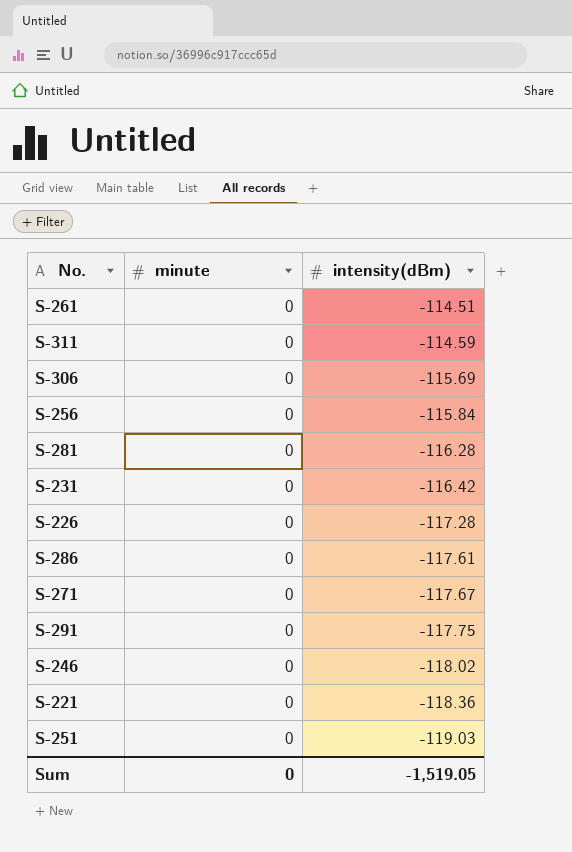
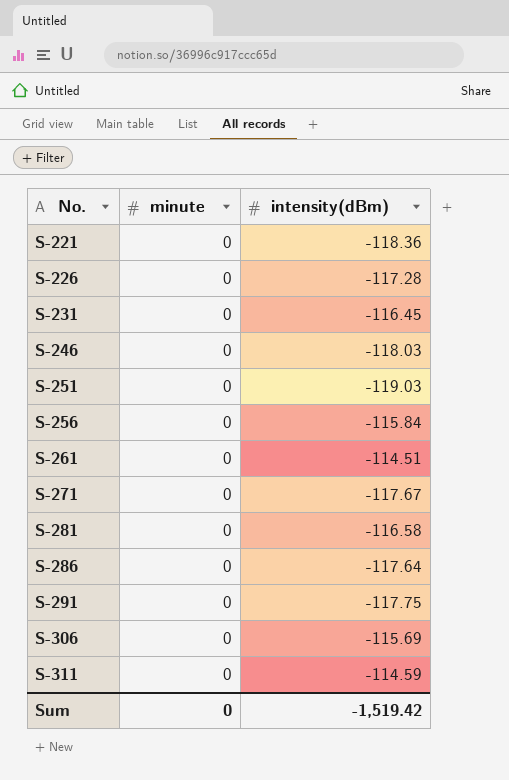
row order: intensity(dBm) descending -> No. ascending
S-231 | intensity(dBm): -116.42 -> -116.45
S-246 | intensity(dBm): -118.02 -> -118.03
S-281 | intensity(dBm): -116.28 -> -116.58
S-286 | intensity(dBm): -117.61 -> -117.64
Sum | intensity(dBm): -1,519.05 -> -1,519.42

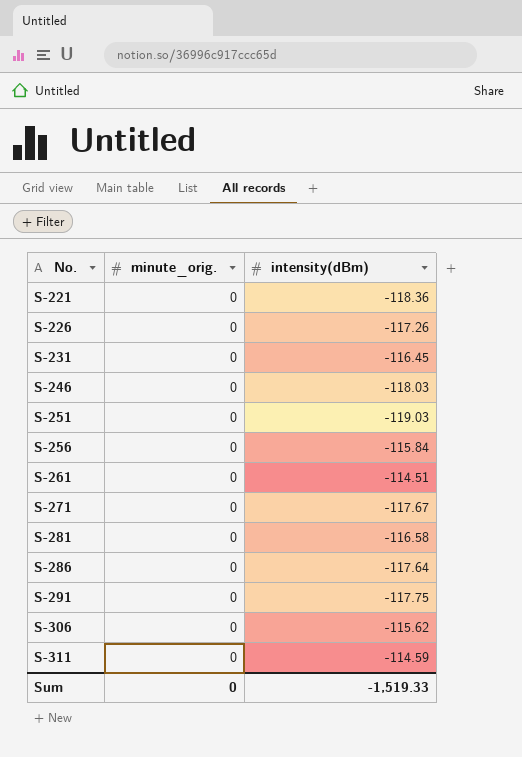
column name: minute -> minute_orig.
S-226 | intensity(dBm): -117.28 -> -117.26
S-306 | intensity(dBm): -115.69 -> -115.62
Sum | intensity(dBm): -1,519.42 -> -1,519.33

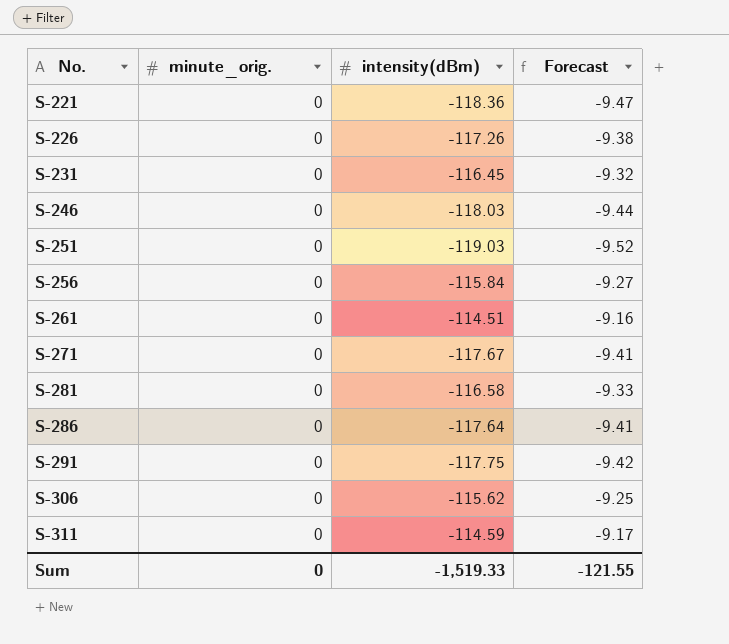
column Forecast | formula: none -> [intensity(dBm)] * 0.08

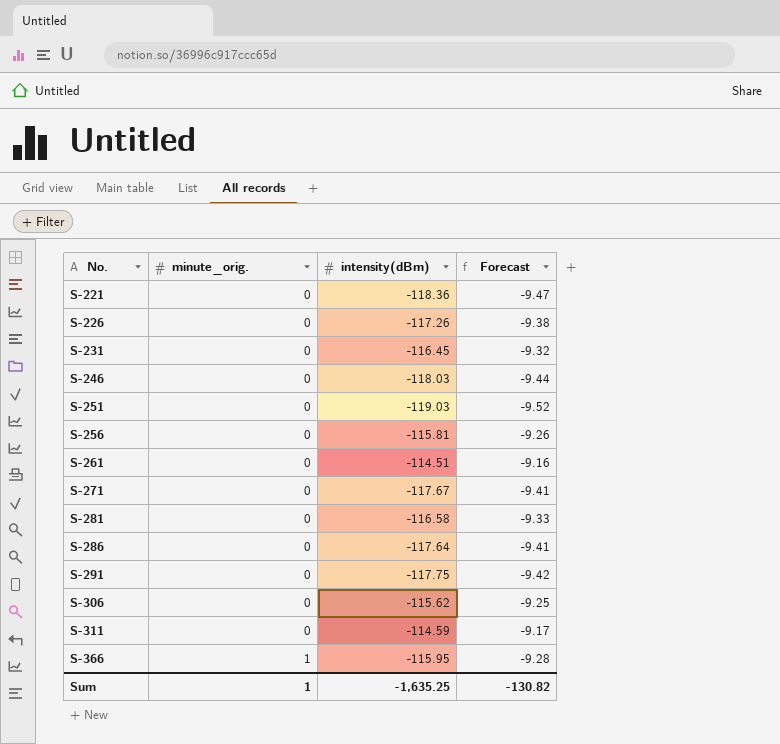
S-256 | intensity(dBm): -115.84 -> -115.81
S-256 | Forecast: -9.27 -> -9.26
row S-366: none -> 1 | -115.95 | -9.28
Sum | minute_orig.: 0 -> 1
Sum | intensity(dBm): -1,519.33 -> -1,635.25
Sum | Forecast: -121.55 -> -130.82

